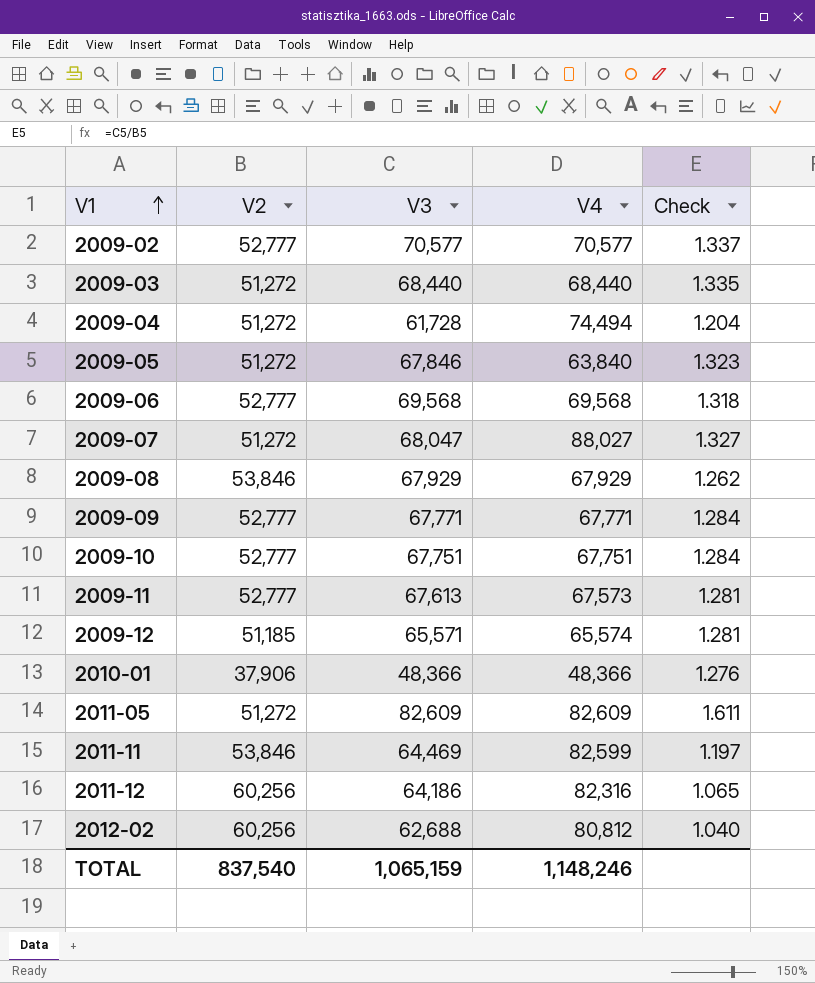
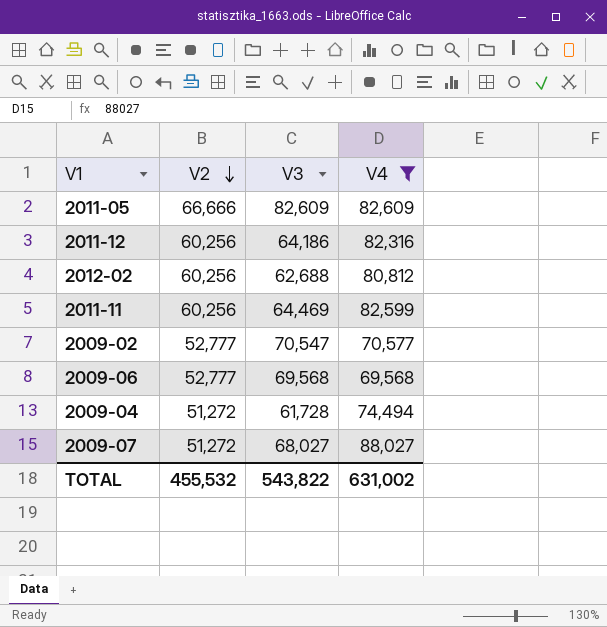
filter: none -> V4 >= 69,568
row order: V1 ascending -> V2 descending
column Check | formula: [V3] / [V2] -> none
2011-05 | V2: 51,272 -> 66,666
2011-11 | V2: 53,846 -> 60,256
2009-02 | V3: 70,577 -> 70,547
2009-07 | V3: 68,047 -> 68,027
TOTAL | V2: 837,540 -> 455,532
TOTAL | V3: 1,065,159 -> 543,822
TOTAL | V4: 1,148,246 -> 631,002

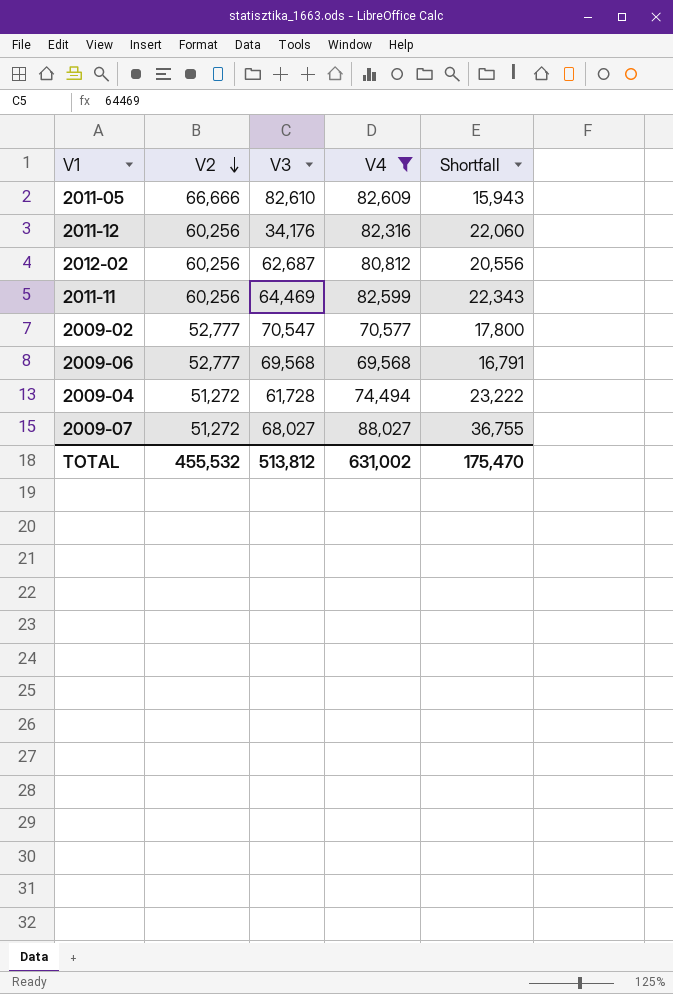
column Shortfall | formula: none -> [V4] - [V2]
2011-05 | V3: 82,609 -> 82,610
2011-12 | V3: 64,186 -> 34,176
2012-02 | V3: 62,688 -> 62,687
TOTAL | V3: 543,822 -> 513,812

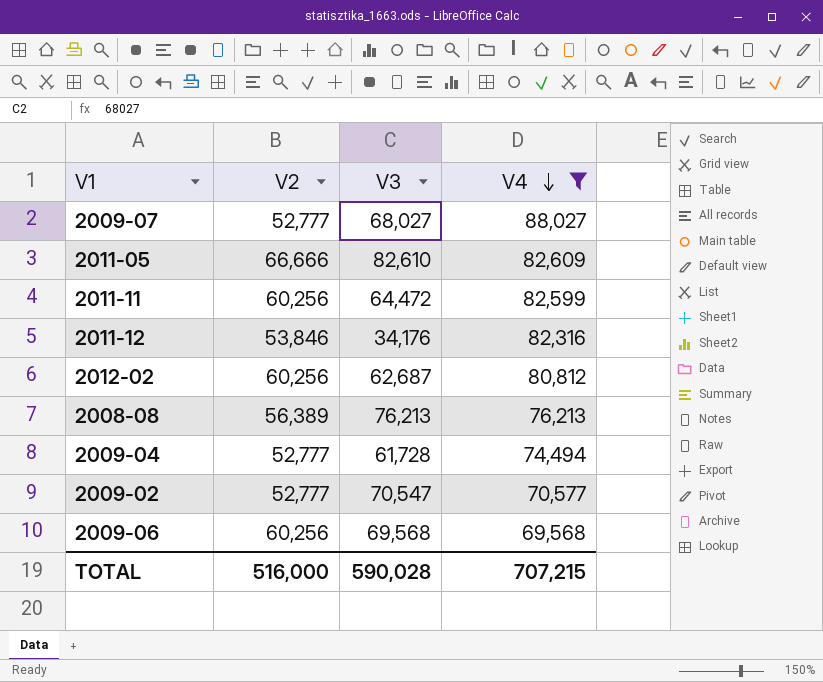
row order: V2 descending -> V4 descending
column Shortfall | formula: [V4] - [V2] -> none
2009-07 | V2: 51,272 -> 52,777
2011-11 | V3: 64,469 -> 64,472
2011-12 | V2: 60,256 -> 53,846
row 2008-08: none -> 56,389 | 76,213 | 76,213
2009-04 | V2: 51,272 -> 52,777
2009-06 | V2: 52,777 -> 60,256
TOTAL | V2: 455,532 -> 516,000
TOTAL | V3: 513,812 -> 590,028
TOTAL | V4: 631,002 -> 707,215

